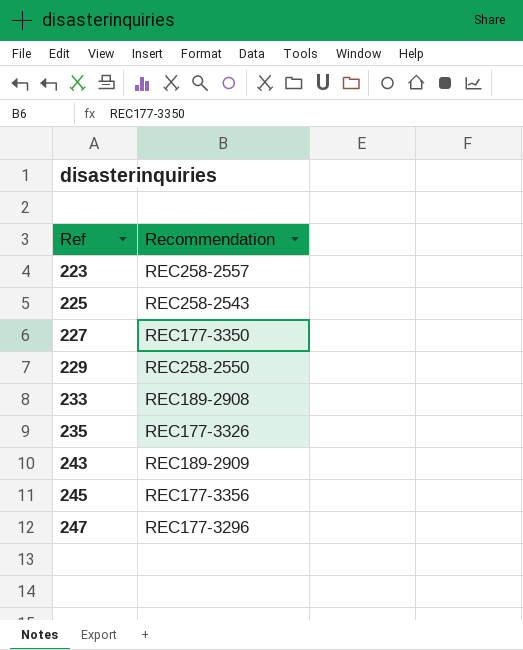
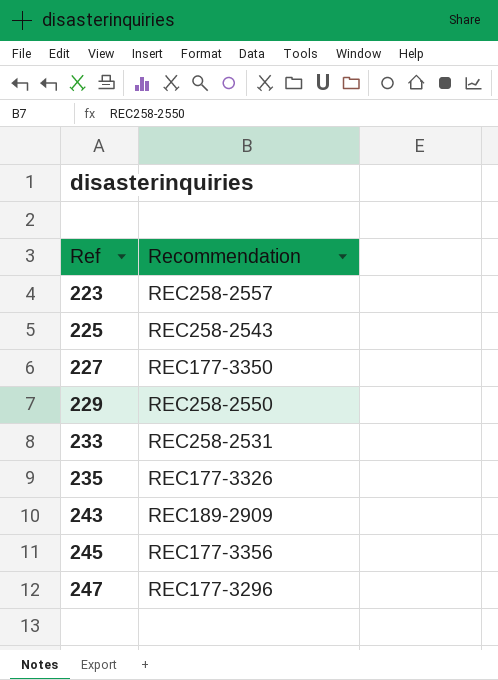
233 | Recommendation: REC189-2908 -> REC258-2531

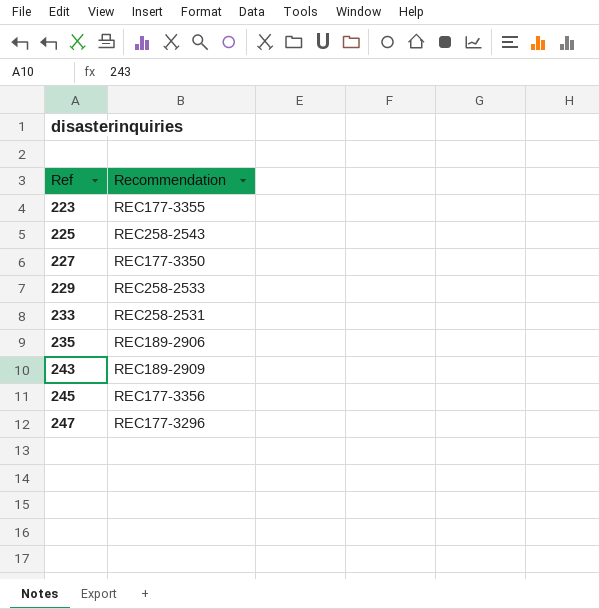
223 | Recommendation: REC258-2557 -> REC177-3355
229 | Recommendation: REC258-2550 -> REC258-2533
235 | Recommendation: REC177-3326 -> REC189-2906

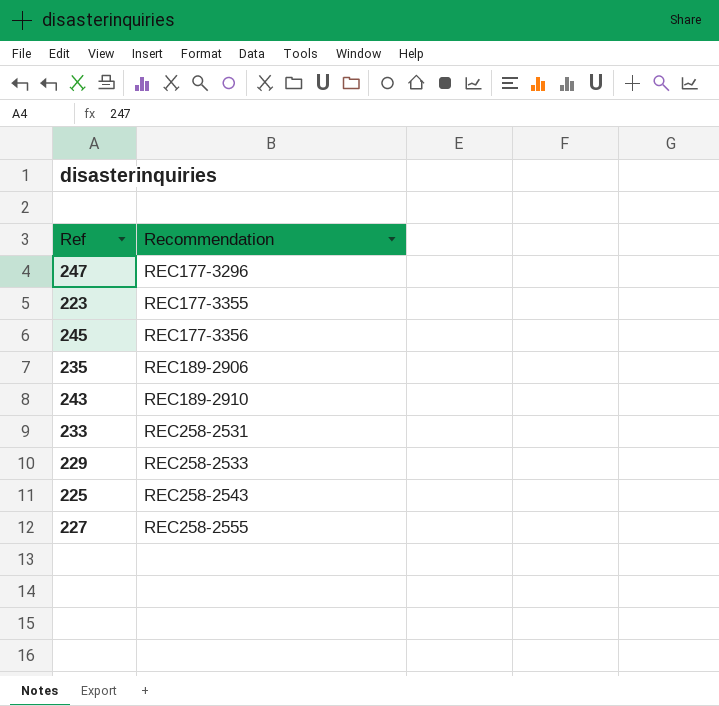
row order: Ref ascending -> Recommendation ascending
243 | Recommendation: REC189-2909 -> REC189-2910
227 | Recommendation: REC177-3350 -> REC258-2555

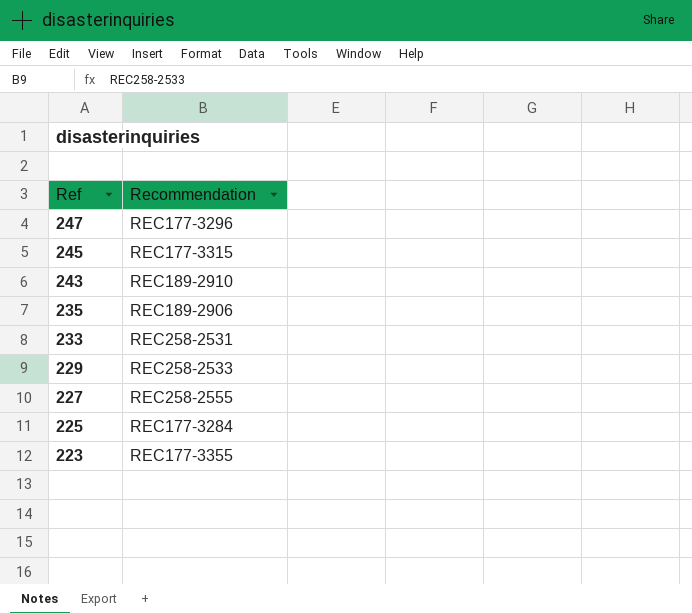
row order: Recommendation ascending -> Ref descending
245 | Recommendation: REC177-3356 -> REC177-3315
225 | Recommendation: REC258-2543 -> REC177-3284

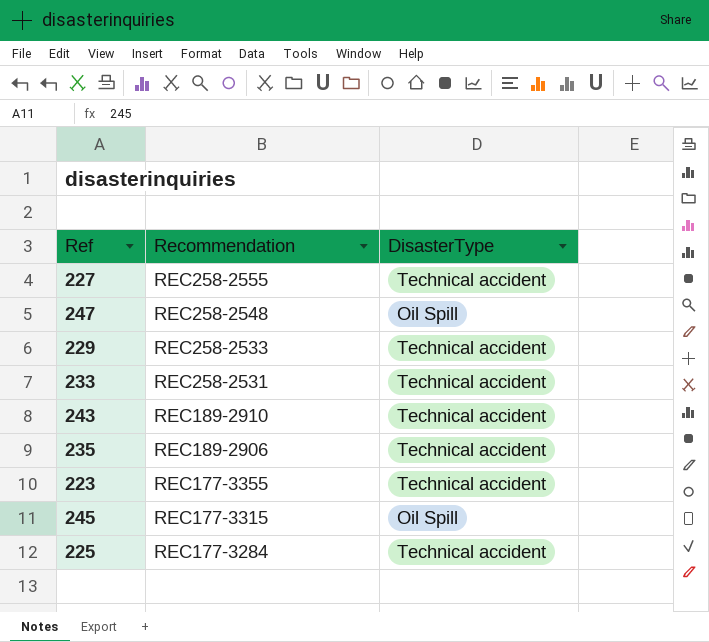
row order: Ref descending -> Recommendation descending
column DisasterType | position: none -> 3
247 | Recommendation: REC177-3296 -> REC258-2548

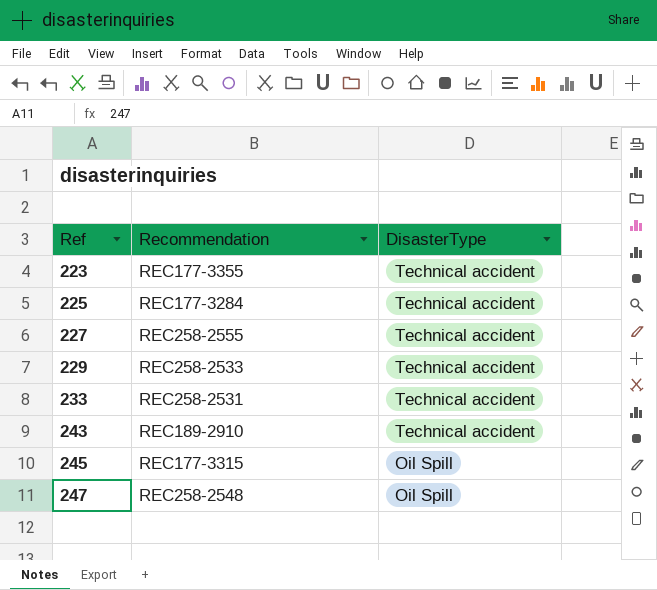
row order: Recommendation descending -> Ref ascending
row 235: REC189-2906 | Technical accident -> none

